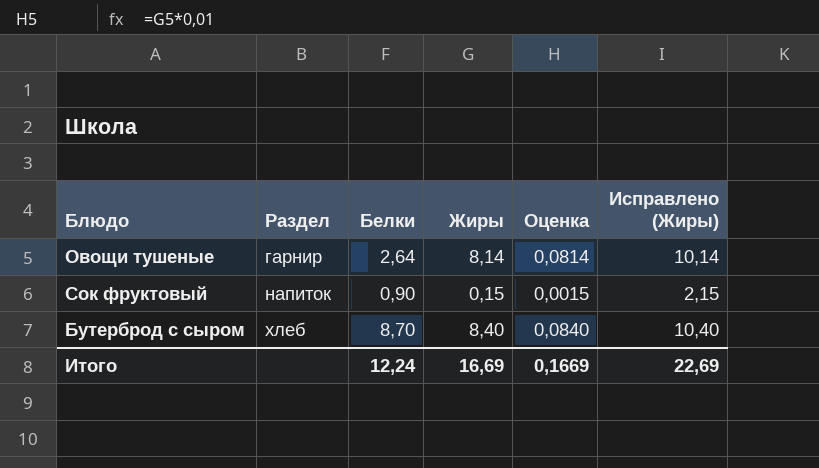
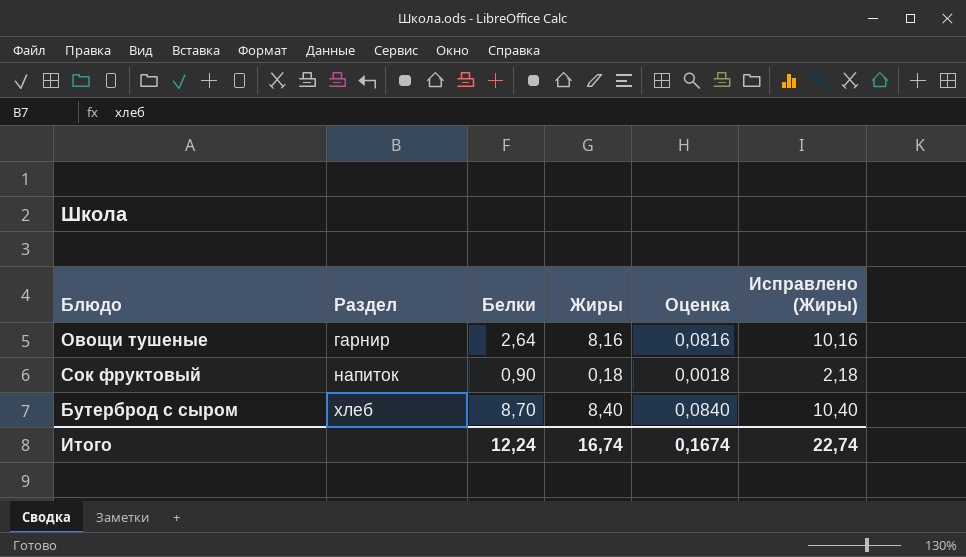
Овощи тушеные | Жиры: 8,14 -> 8,16
Овощи тушеные | Оценка: 0,0814 -> 0,0816
Овощи тушеные | Исправлено (Жиры): 10,14 -> 10,16
Сок фруктовый | Жиры: 0,15 -> 0,18
Сок фруктовый | Оценка: 0,0015 -> 0,0018
Сок фруктовый | Исправлено (Жиры): 2,15 -> 2,18
Итого | Жиры: 16,69 -> 16,74
Итого | Оценка: 0,1669 -> 0,1674
Итого | Исправлено (Жиры): 22,69 -> 22,74

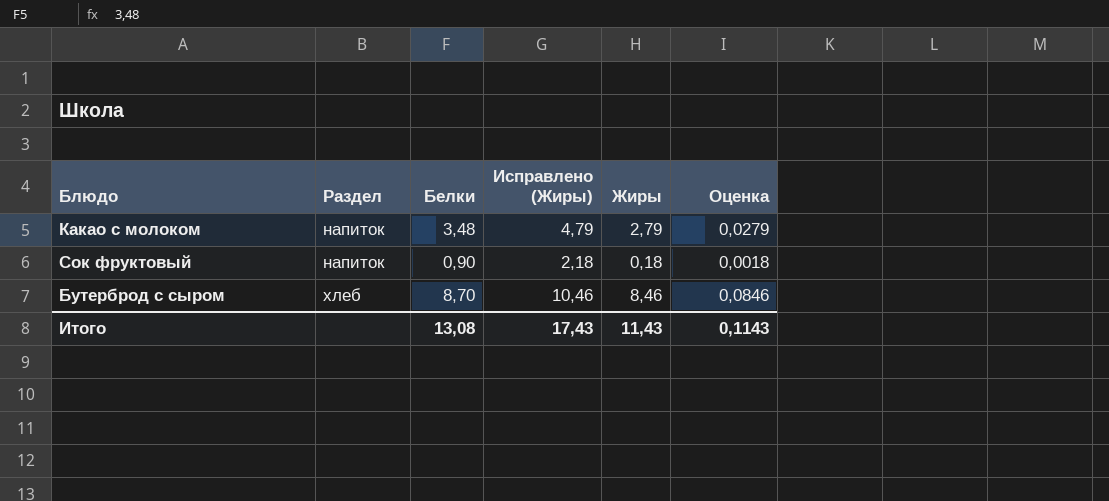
column Исправлено (Жиры) | position: 6 -> 4
row Овощи тушеные: гарнир | 2,64 | 8,16 | 0,0816 | 10,16 -> none
row Какао с молоком: none -> напиток | 3,48 | 4,79 | 2,79 | 0,0279
Бутерброд с сыром | Исправлено (Жиры): 10,40 -> 10,46
Бутерброд с сыром | Жиры: 8,40 -> 8,46
Бутерброд с сыром | Оценка: 0,0840 -> 0,0846
Итого | Белки: 12,24 -> 13,08
Итого | Исправлено (Жиры): 22,74 -> 17,43
Итого | Жиры: 16,74 -> 11,43
Итого | Оценка: 0,1674 -> 0,1143

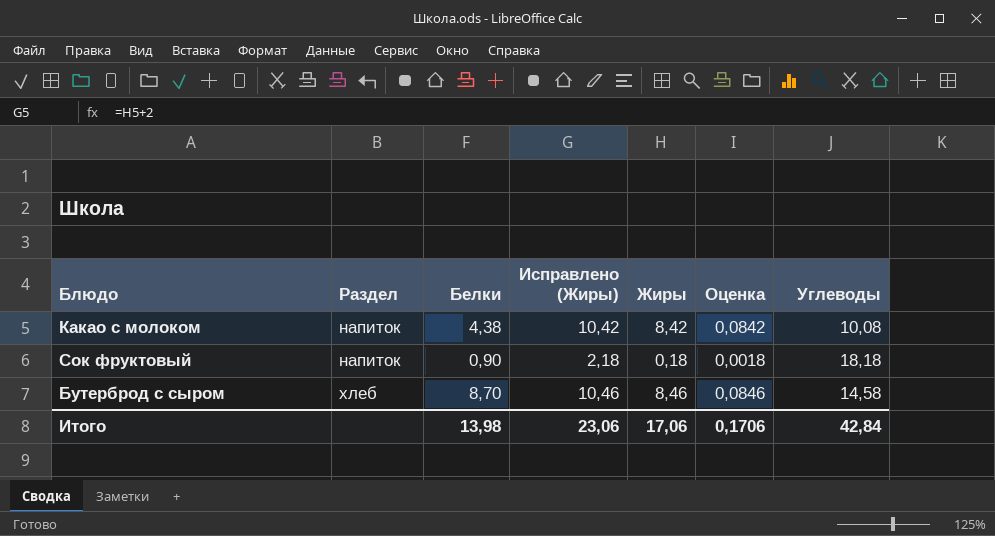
column Углеводы | position: none -> 7
Какао с молоком | Белки: 3,48 -> 4,38
Какао с молоком | Исправлено (Жиры): 4,79 -> 10,42
Какао с молоком | Жиры: 2,79 -> 8,42
Какао с молоком | Оценка: 0,0279 -> 0,0842
Итого | Белки: 13,08 -> 13,98
Итого | Исправлено (Жиры): 17,43 -> 23,06
Итого | Жиры: 11,43 -> 17,06
Итого | Оценка: 0,1143 -> 0,1706

